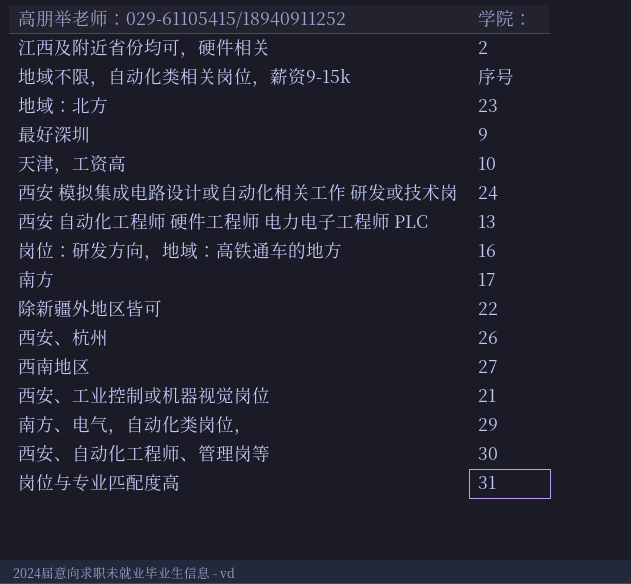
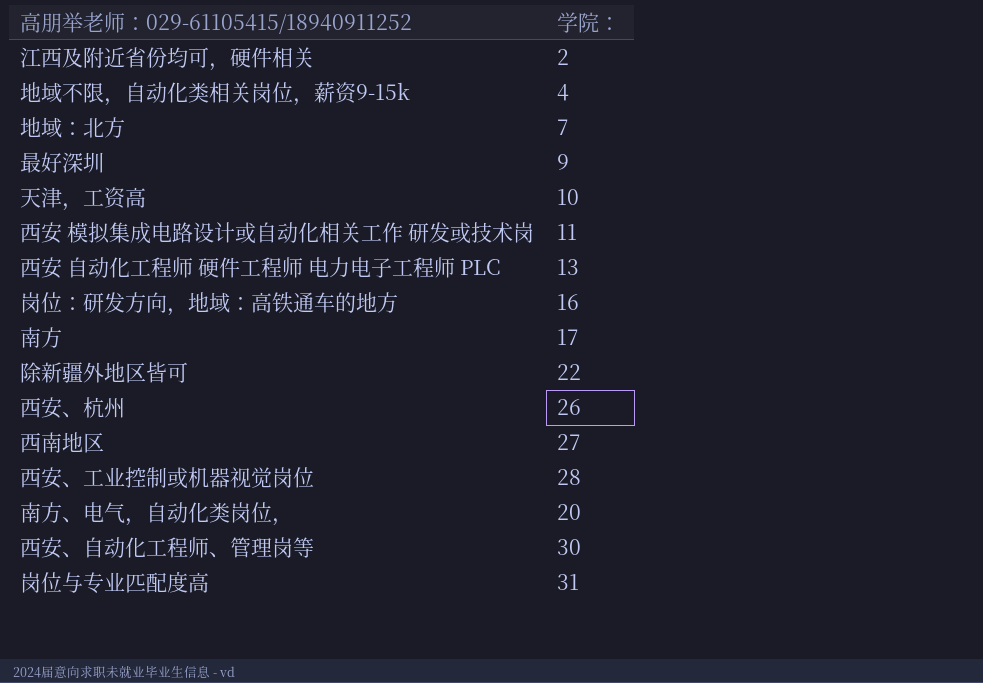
地域不限，自动化类相关岗位，薪资9-15k | 学院：: 序号 -> 4
地域：北方 | 学院：: 23 -> 7
西安 模拟集成电路设计或自动化相关工作 研发或技术岗 | 学院：: 24 -> 11
西安、工业控制或机器视觉岗位 | 学院：: 21 -> 28
南方、电气，自动化类岗位， | 学院：: 29 -> 20

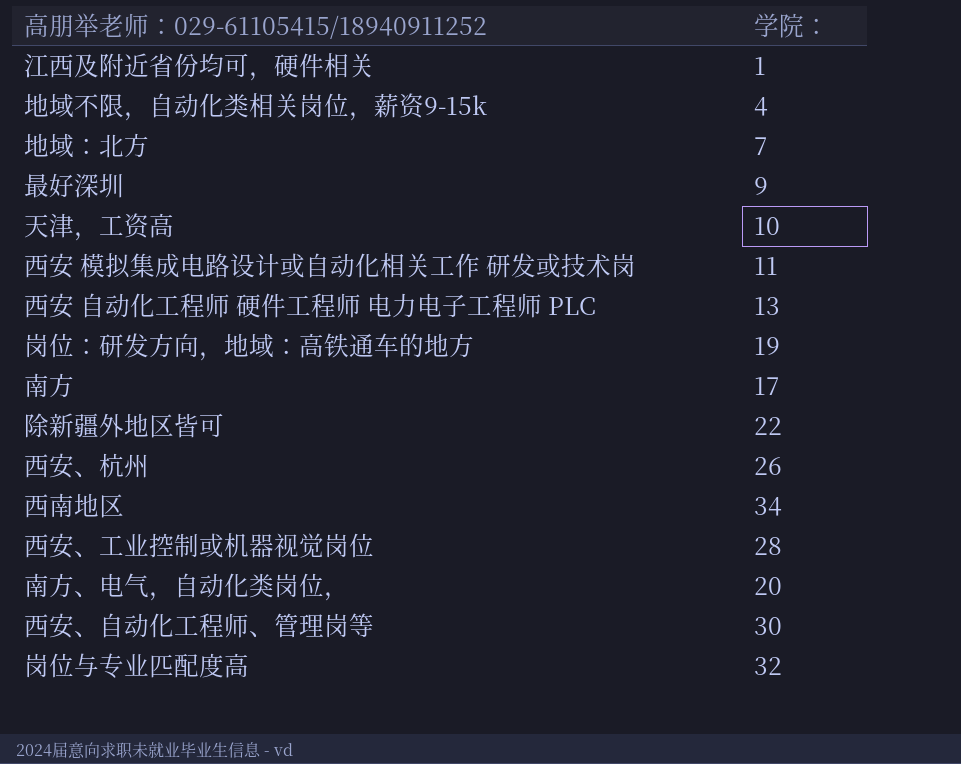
江西及附近省份均可，硬件相关 | 学院：: 2 -> 1
岗位：研发方向，地域：高铁通车的地方 | 学院：: 16 -> 19
西南地区 | 学院：: 27 -> 34
岗位与专业匹配度高 | 学院：: 31 -> 32

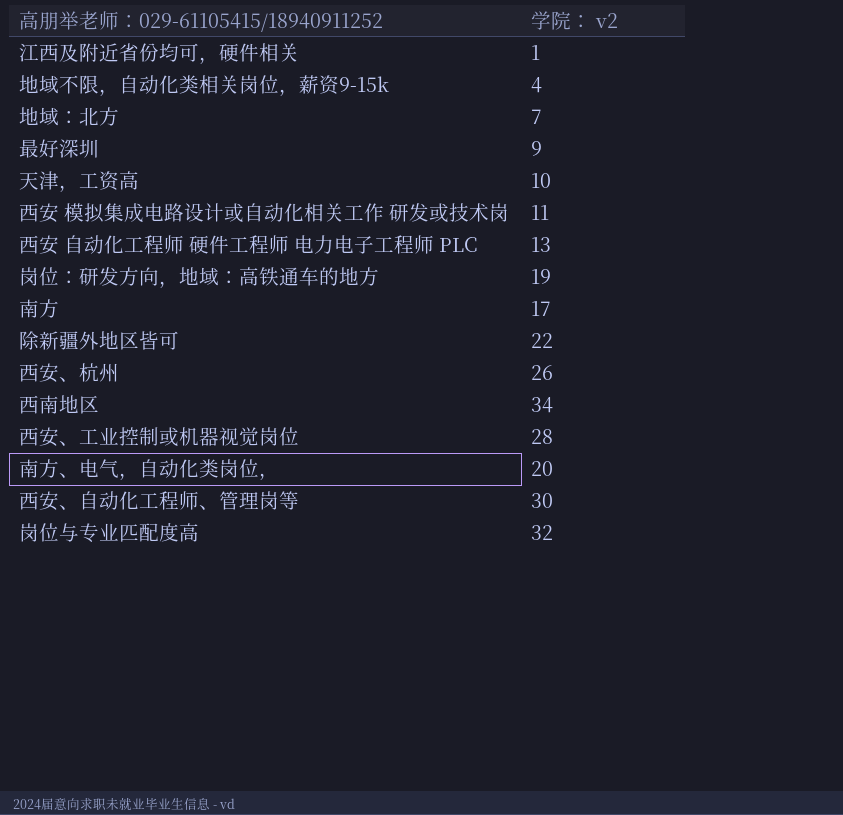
column name: 学院： -> 学院： v2

